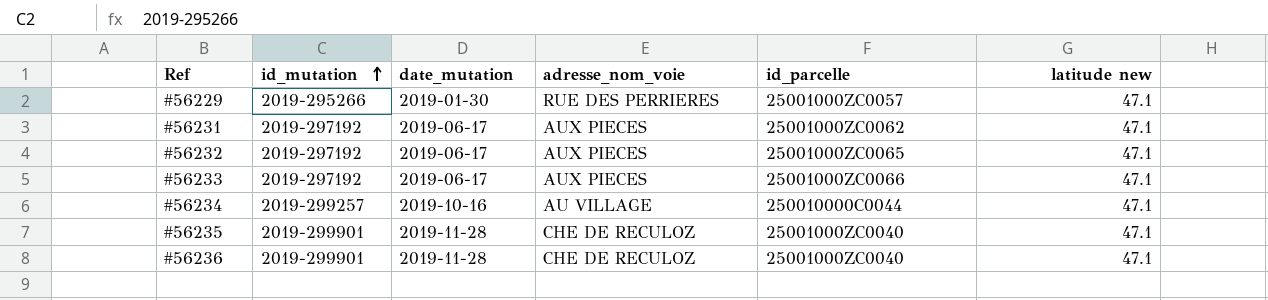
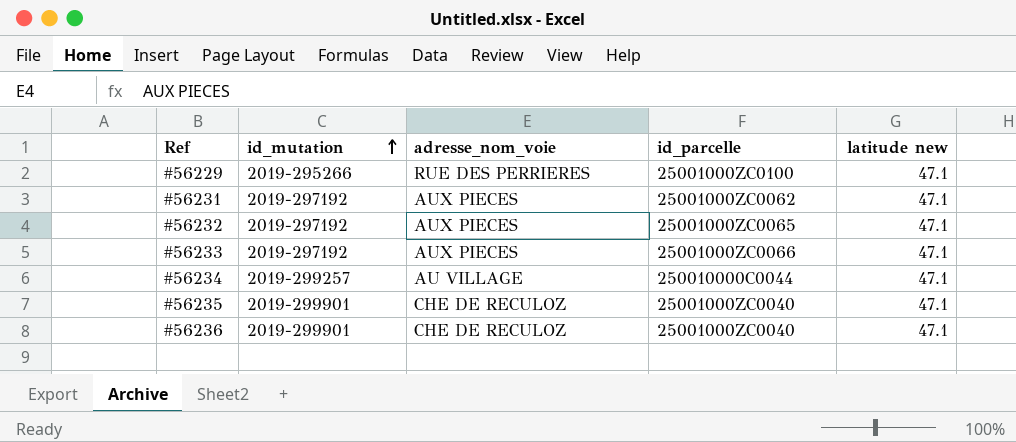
column date_mutation | position: 3 -> none
#56229 | id_parcelle: 25001000ZC0057 -> 25001000ZC0100

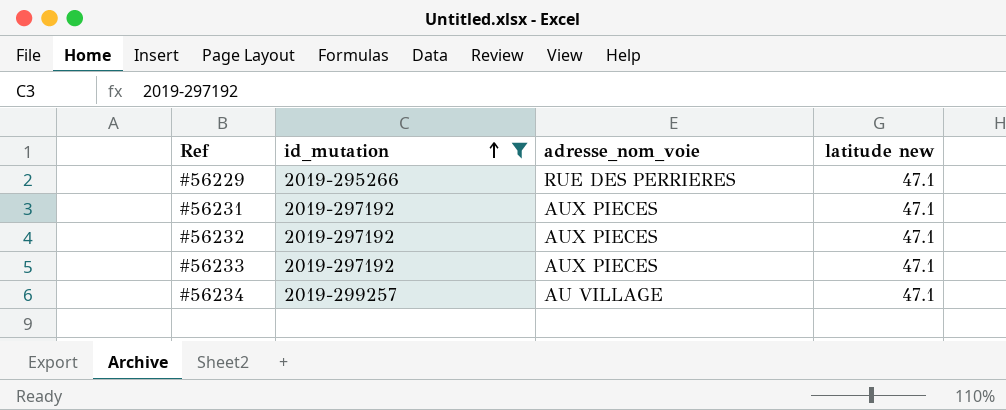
filter: none -> id_mutation != 2019-299901
column id_parcelle | position: 4 -> none

